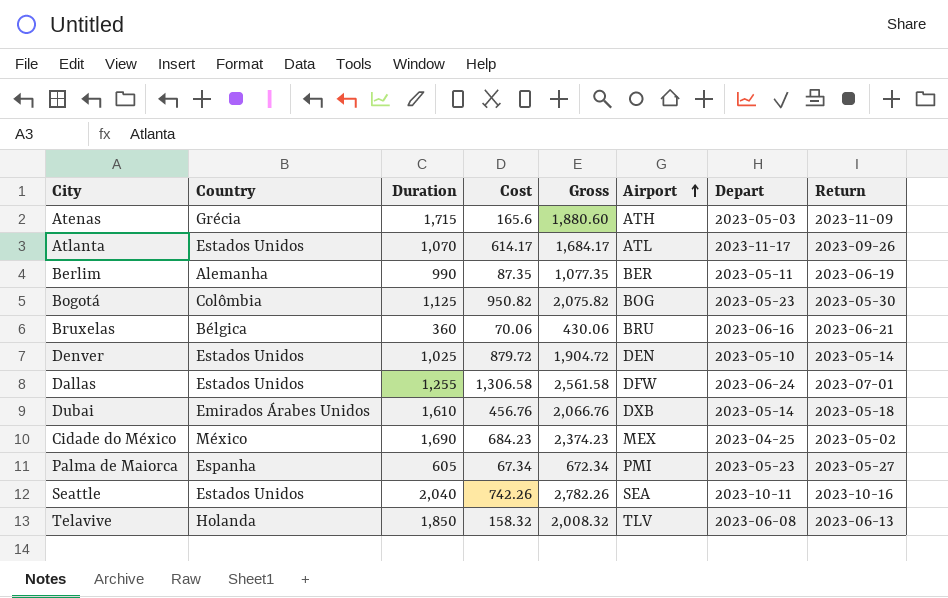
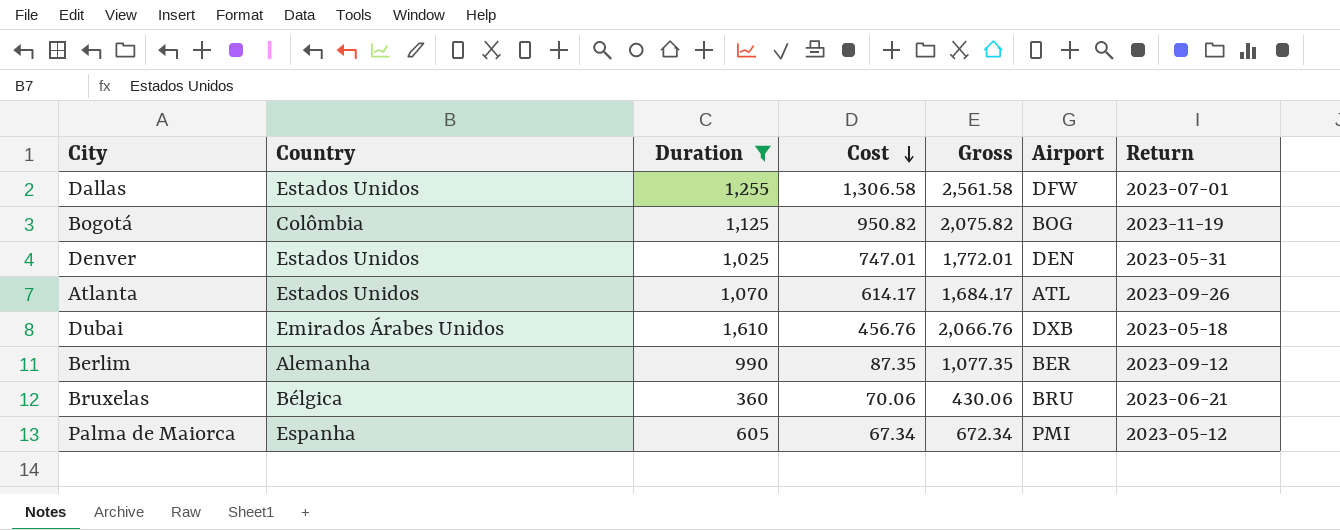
filter: none -> Duration <= 1,610
row order: Airport ascending -> Cost descending
column Depart | position: 7 -> none
Bogotá | Return: 2023-05-30 -> 2023-11-19
Denver | Cost: 879.72 -> 747.01
Denver | Gross: 1,904.72 -> 1,772.01
Denver | Return: 2023-05-14 -> 2023-05-31
Berlim | Return: 2023-06-19 -> 2023-09-12
Palma de Maiorca | Return: 2023-05-27 -> 2023-05-12

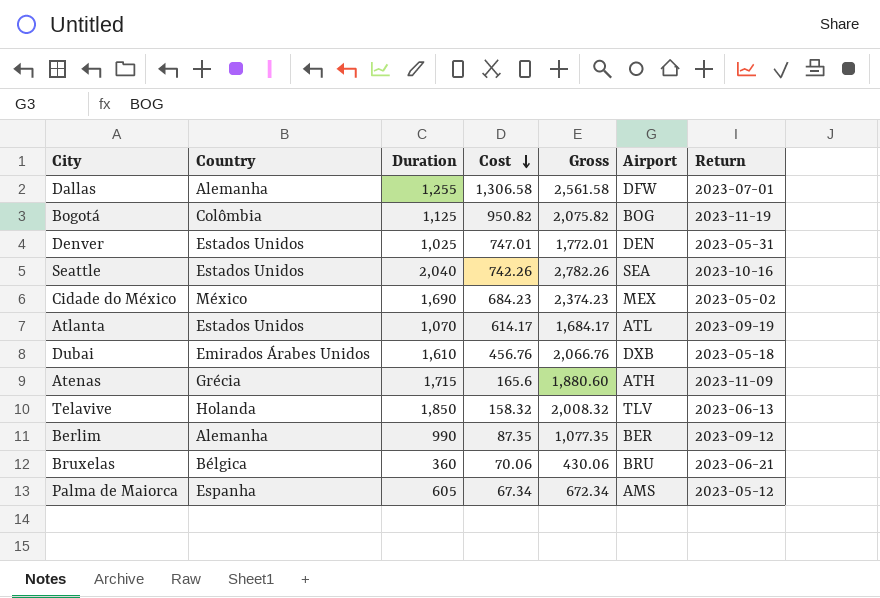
filter: Duration <= 1,610 -> none
Dallas | Country: Estados Unidos -> Alemanha
Atlanta | Return: 2023-09-26 -> 2023-09-19
Palma de Maiorca | Airport: PMI -> AMS

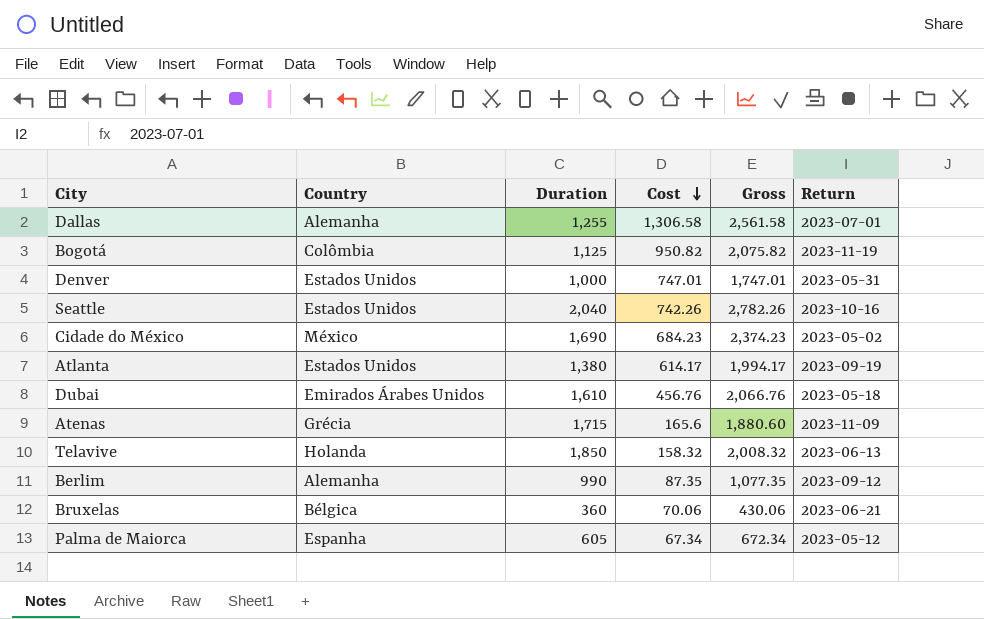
column Airport | position: 6 -> none
Denver | Duration: 1,025 -> 1,000
Denver | Gross: 1,772.01 -> 1,747.01
Atlanta | Duration: 1,070 -> 1,380
Atlanta | Gross: 1,684.17 -> 1,994.17

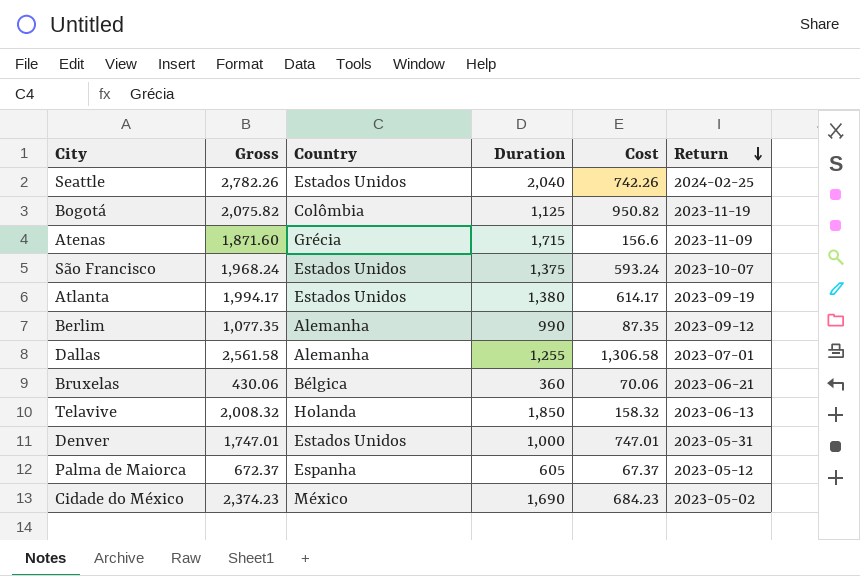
row order: Cost descending -> Return descending
column Gross | position: 5 -> 2
row Dubai: Emirados Árabes Unidos | 1,610 | 456.76 | 2,066.76 | 2023-05-18 -> none
Seattle | Return: 2023-10-16 -> 2024-02-25
Atenas | Gross: 1,880.60 -> 1,871.60
Atenas | Cost: 165.6 -> 156.6
row São Francisco: none -> 1,968.24 | Estados Unidos | 1,375 | 593.24 | 2023-10-07
Palma de Maiorca | Gross: 672.34 -> 672.37
Palma de Maiorca | Cost: 67.34 -> 67.37

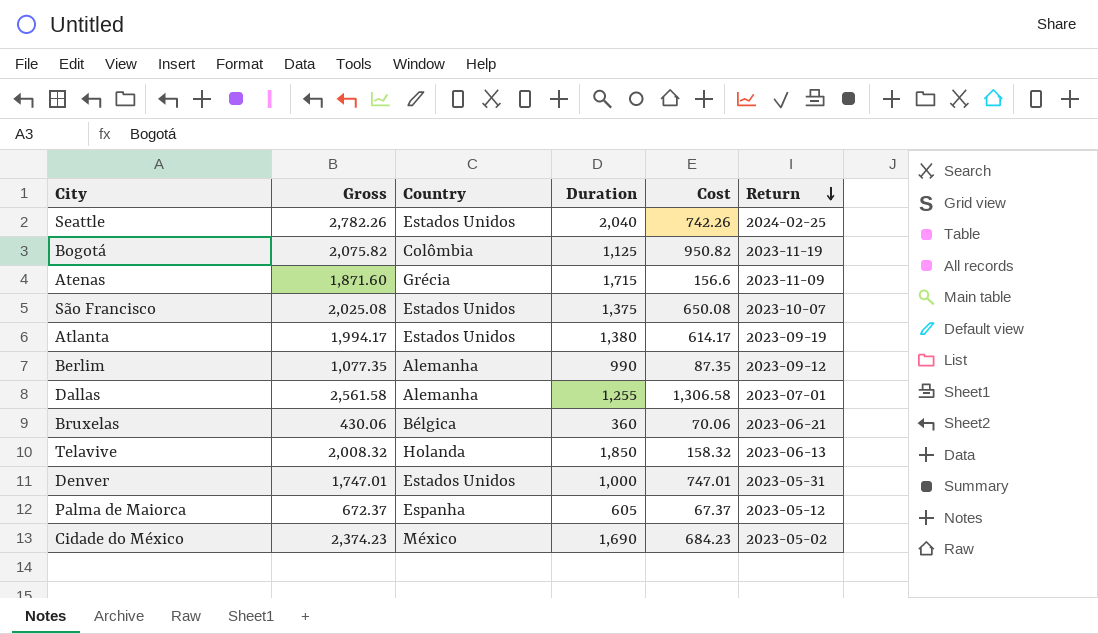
São Francisco | Gross: 1,968.24 -> 2,025.08
São Francisco | Cost: 593.24 -> 650.08

